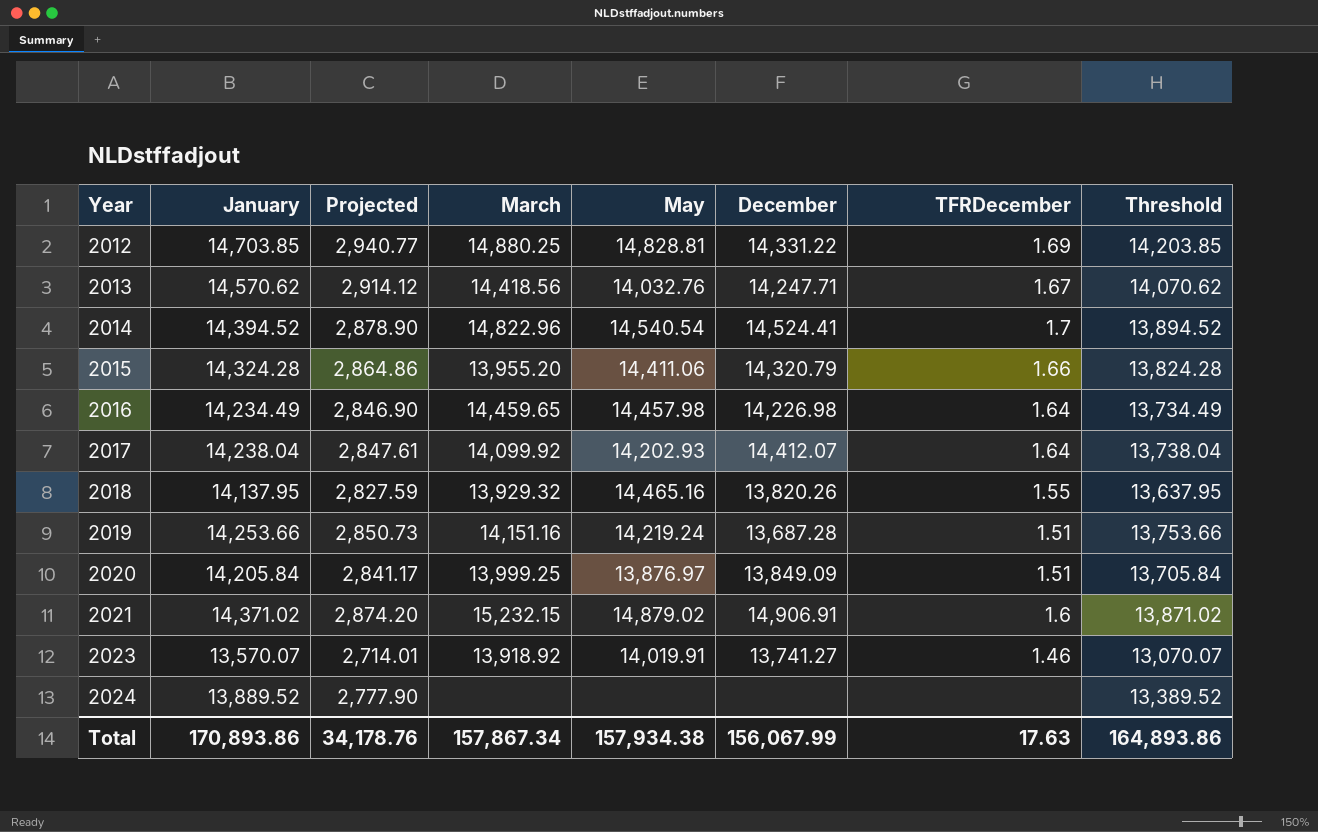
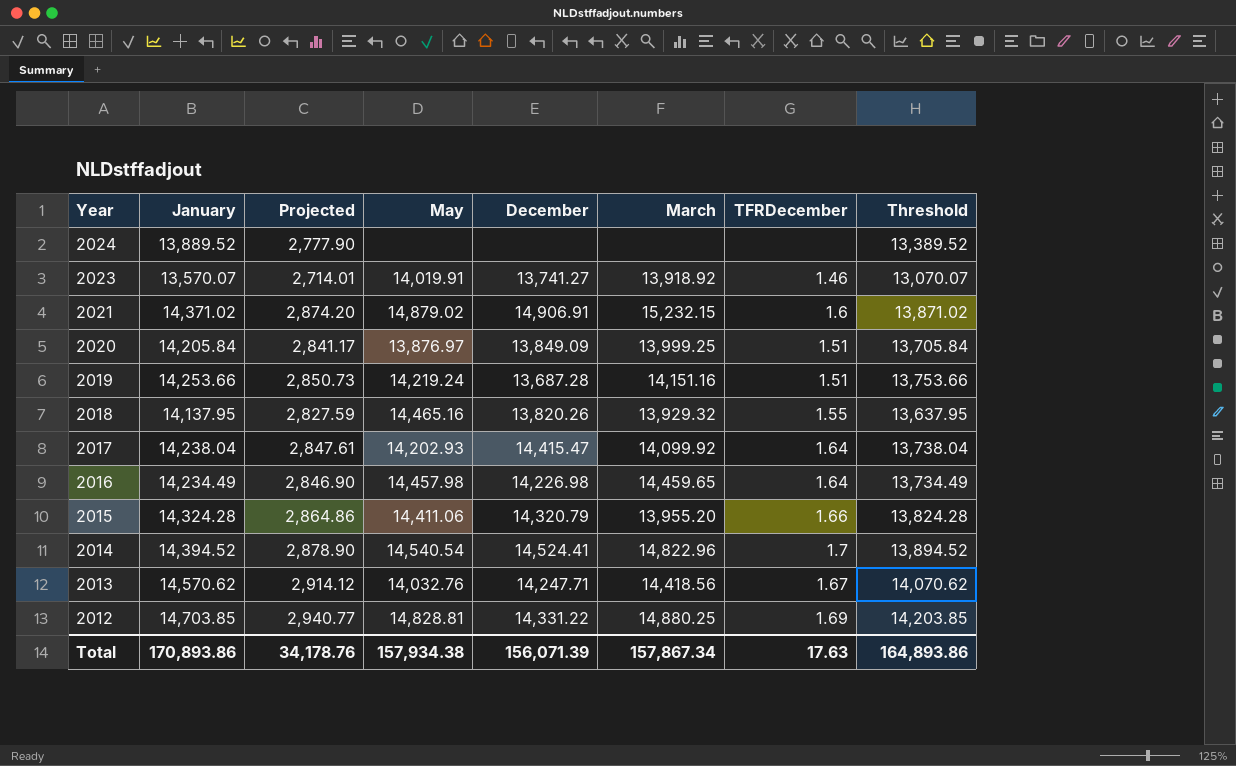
row order: Year ascending -> Year descending
column March | position: 4 -> 6
2017 | December: 14,412.07 -> 14,415.47
Total | December: 156,067.99 -> 156,071.39

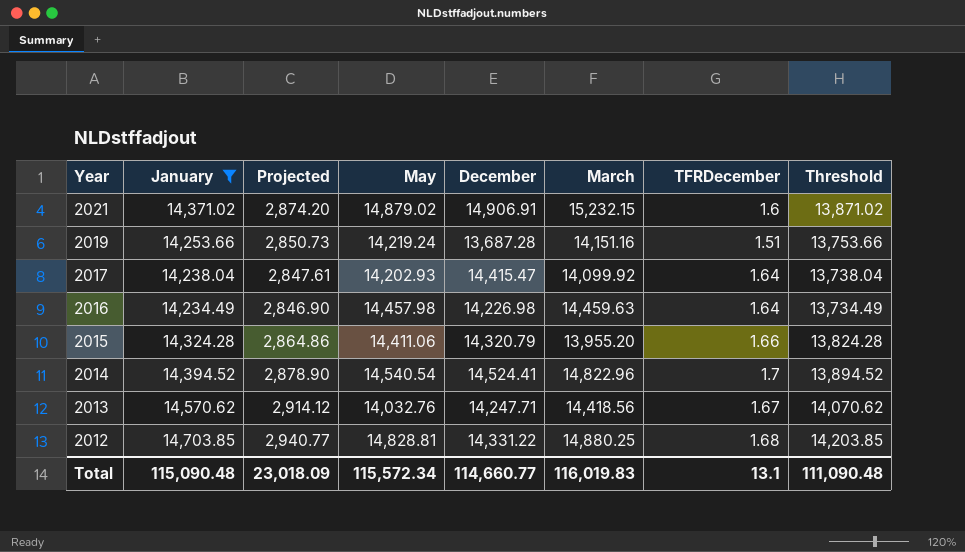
filter: none -> January >= 14,234.49
2016 | March: 14,459.65 -> 14,459.63
2012 | TFRDecember: 1.69 -> 1.68
Total | January: 170,893.86 -> 115,090.48
Total | Projected: 34,178.76 -> 23,018.09
Total | May: 157,934.38 -> 115,572.34
Total | December: 156,071.39 -> 114,660.77
Total | March: 157,867.34 -> 116,019.83
Total | TFRDecember: 17.63 -> 13.1
Total | Threshold: 164,893.86 -> 111,090.48

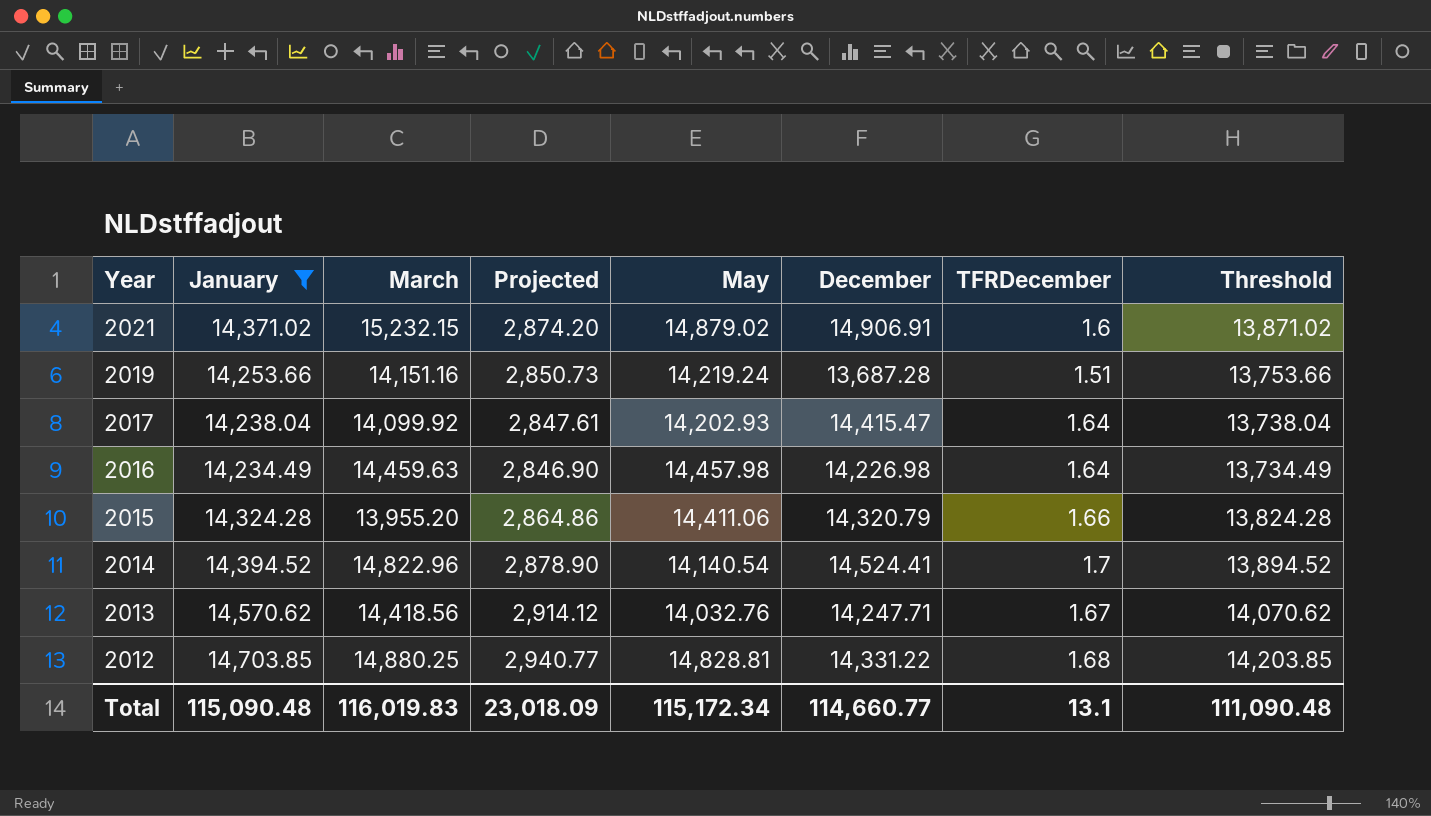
column March | position: 6 -> 3
2014 | May: 14,540.54 -> 14,140.54
Total | May: 115,572.34 -> 115,172.34

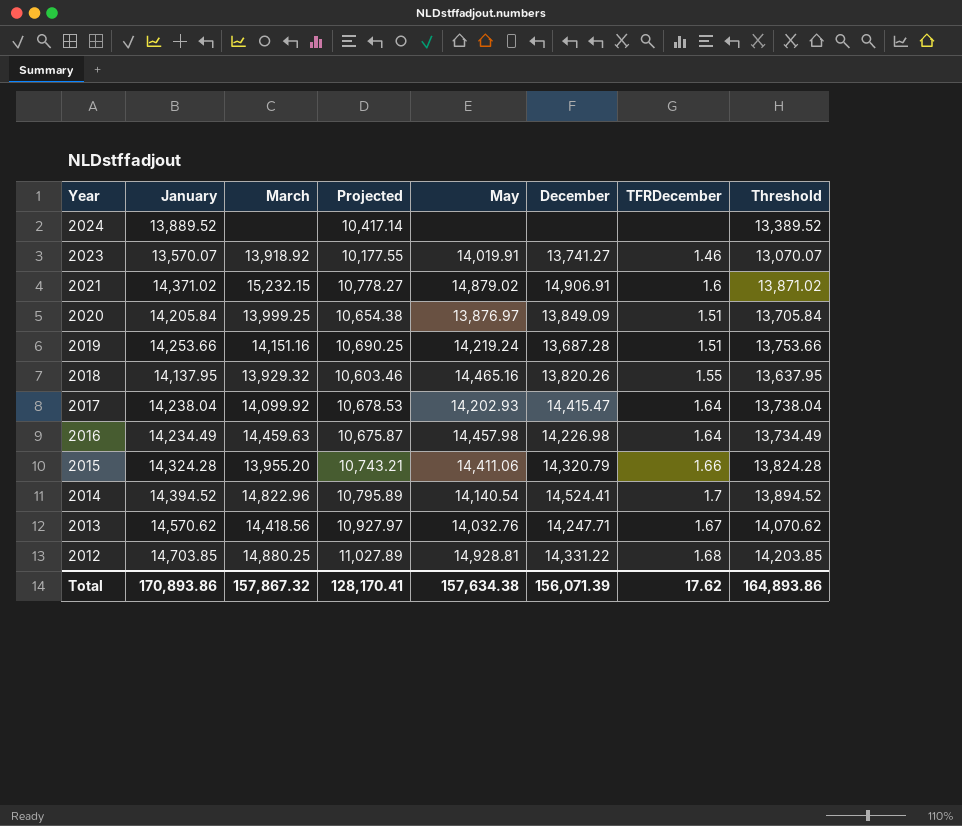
filter: January >= 14,234.49 -> none
column Projected | formula: [January] * 0.2 -> [January] * 0.75
2012 | May: 14,828.81 -> 14,928.81
Total | January: 115,090.48 -> 170,893.86
Total | March: 116,019.83 -> 157,867.32
Total | Projected: 23,018.09 -> 128,170.41
Total | May: 115,172.34 -> 157,634.38
Total | December: 114,660.77 -> 156,071.39
Total | TFRDecember: 13.1 -> 17.62
Total | Threshold: 111,090.48 -> 164,893.86

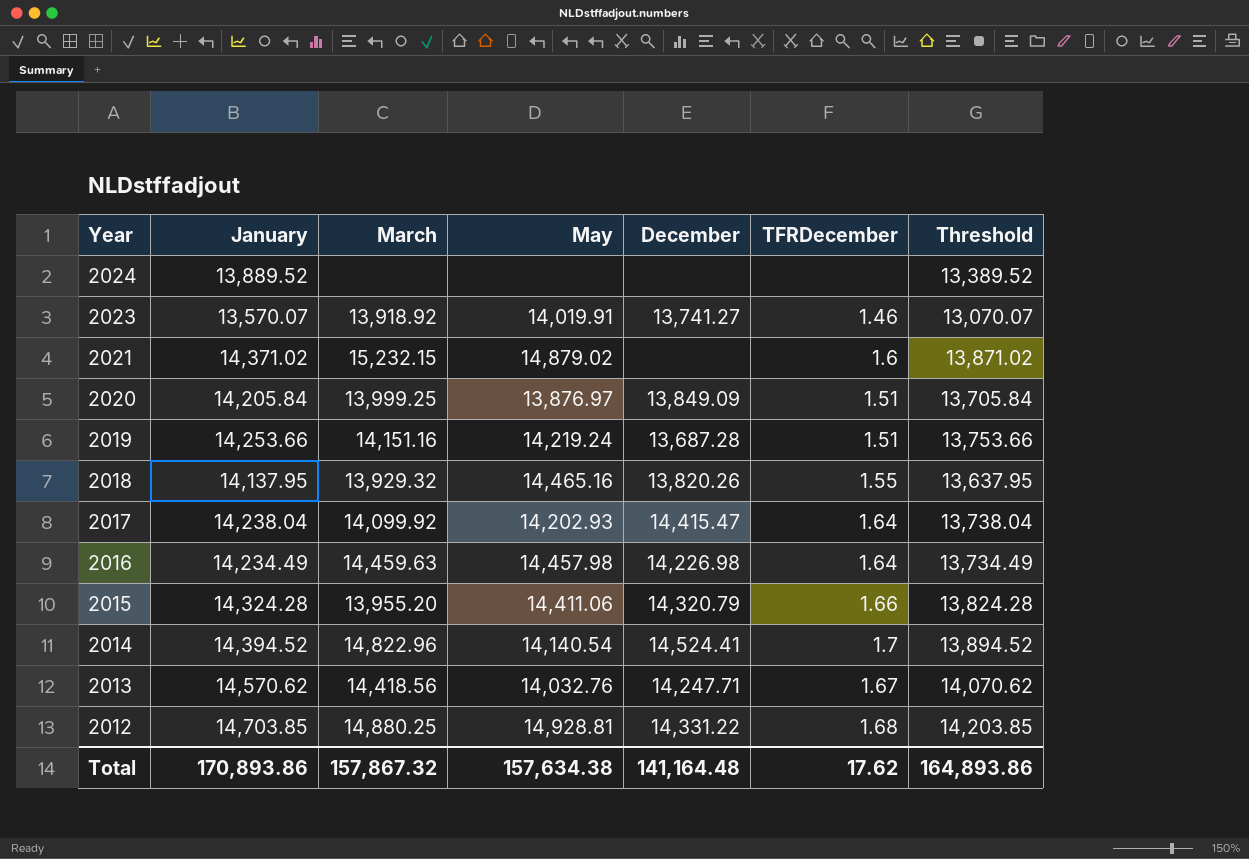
column Projected | formula: [January] * 0.75 -> none
2021 | December: 14,906.91 -> none
Total | December: 156,071.39 -> 141,164.48

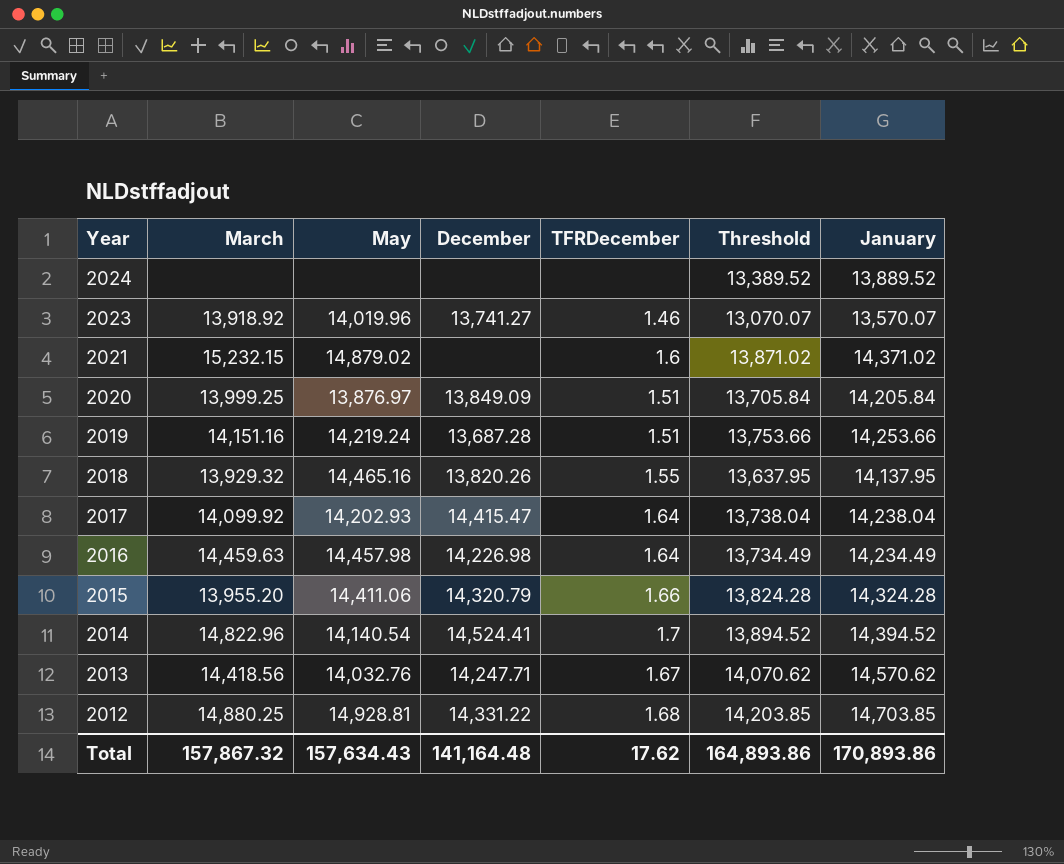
column January | position: 2 -> 7
2023 | May: 14,019.91 -> 14,019.96
Total | May: 157,634.38 -> 157,634.43

